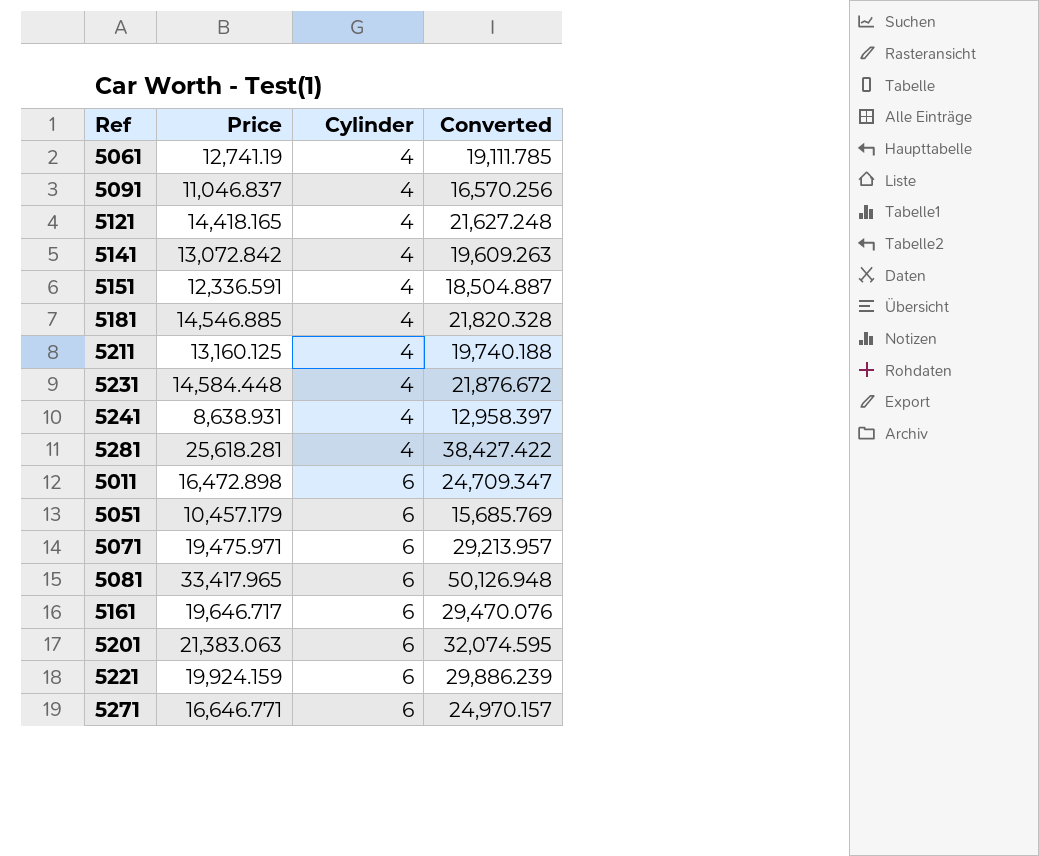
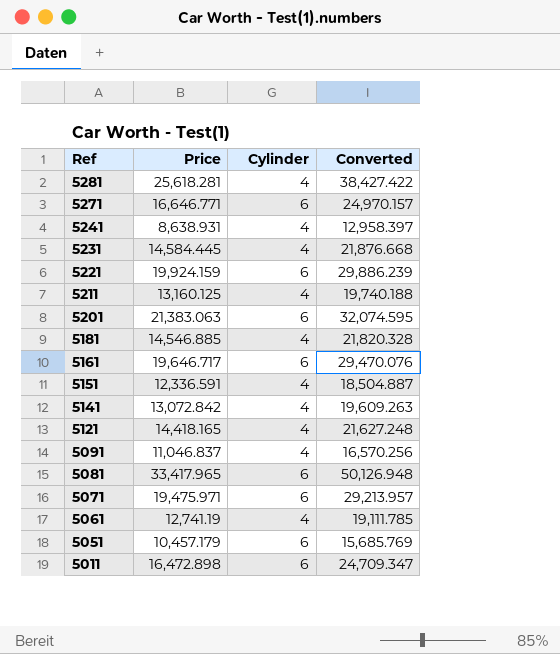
row order: Cylinder ascending -> Ref descending
5231 | Price: 14,584.448 -> 14,584.445
5231 | Converted: 21,876.672 -> 21,876.668

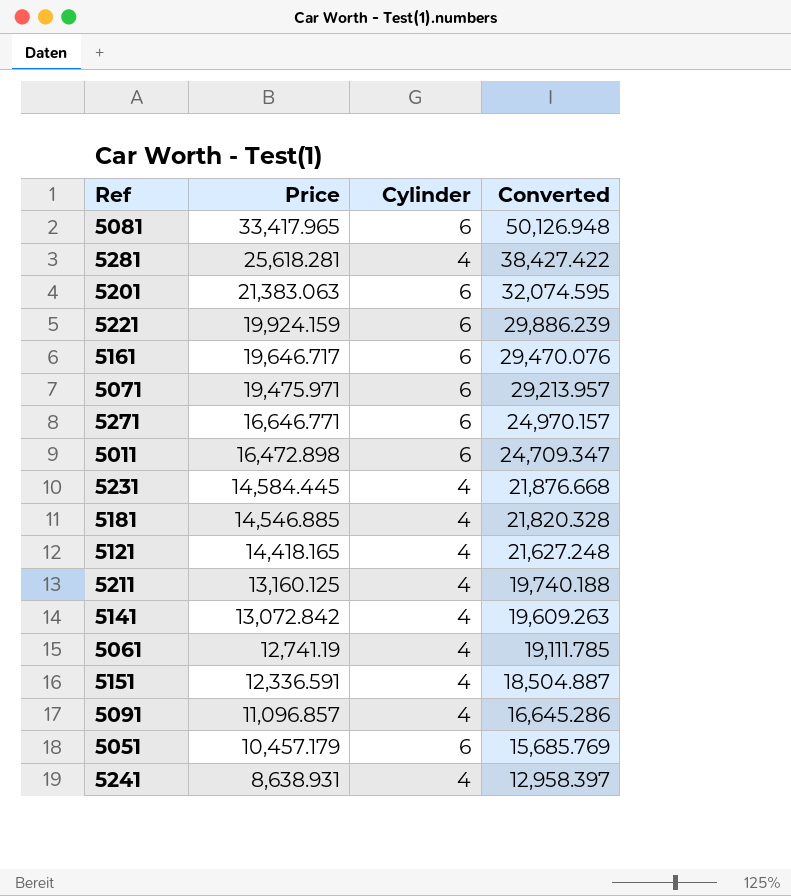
row order: Ref descending -> Price descending
5091 | Price: 11,046.837 -> 11,096.857
5091 | Converted: 16,570.256 -> 16,645.286

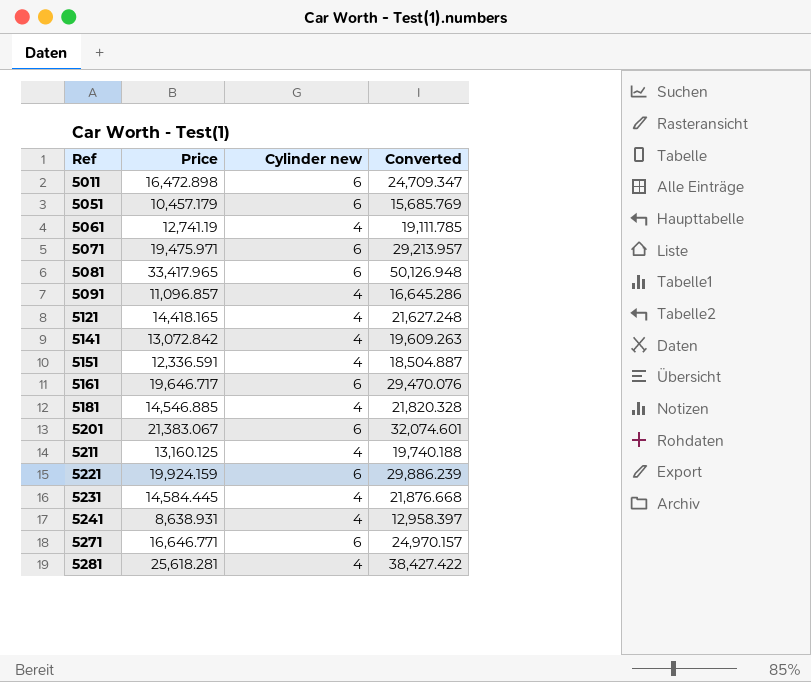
row order: Price descending -> Ref ascending
column name: Cylinder -> Cylinder new
5201 | Price: 21,383.063 -> 21,383.067
5201 | Converted: 32,074.595 -> 32,074.601

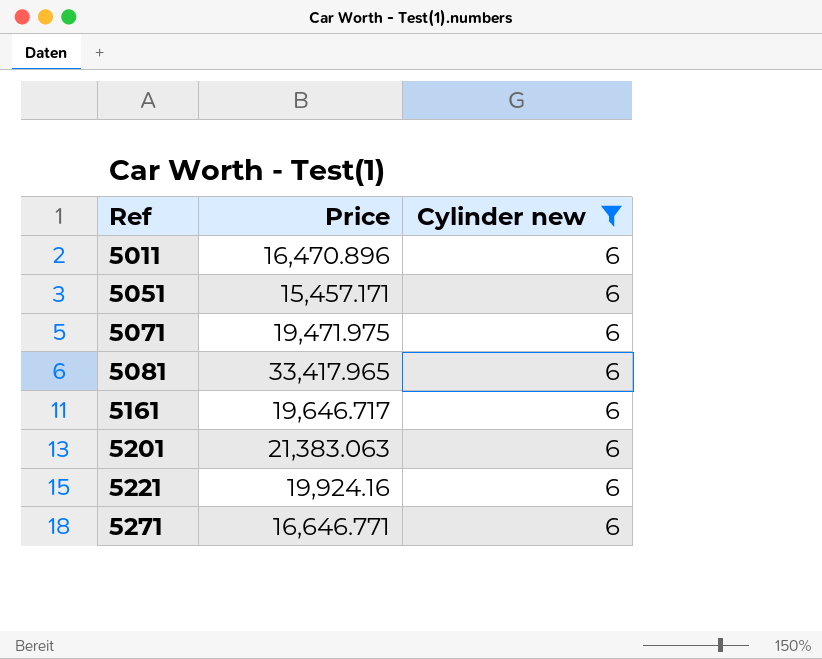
filter: none -> Cylinder new = 6
column Converted | formula: [Price] * 1.5 -> none
5011 | Price: 16,472.898 -> 16,470.896
5051 | Price: 10,457.179 -> 15,457.171
5071 | Price: 19,475.971 -> 19,471.975
5201 | Price: 21,383.067 -> 21,383.063
5221 | Price: 19,924.159 -> 19,924.16

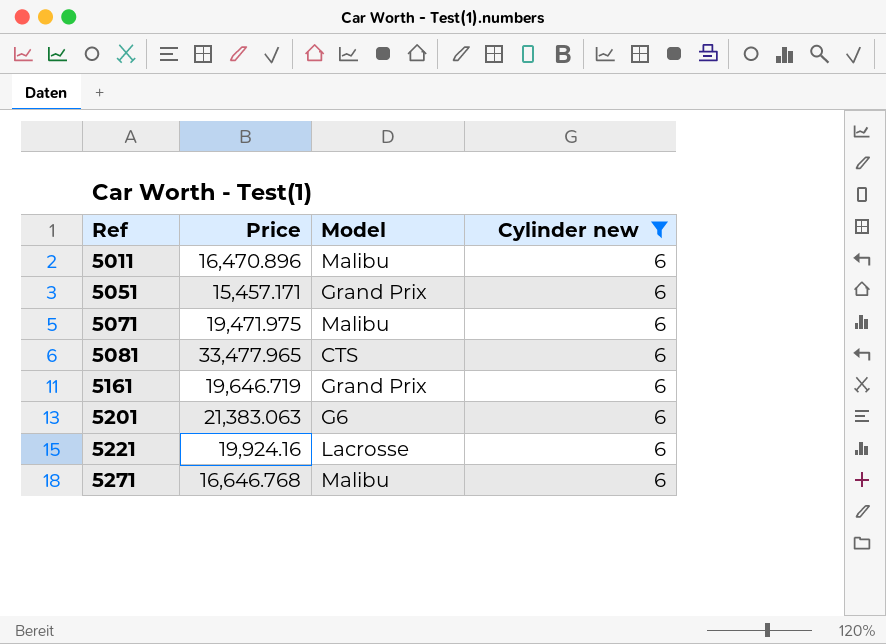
column Model | position: none -> 3
5081 | Price: 33,417.965 -> 33,477.965
5161 | Price: 19,646.717 -> 19,646.719
5271 | Price: 16,646.771 -> 16,646.768

